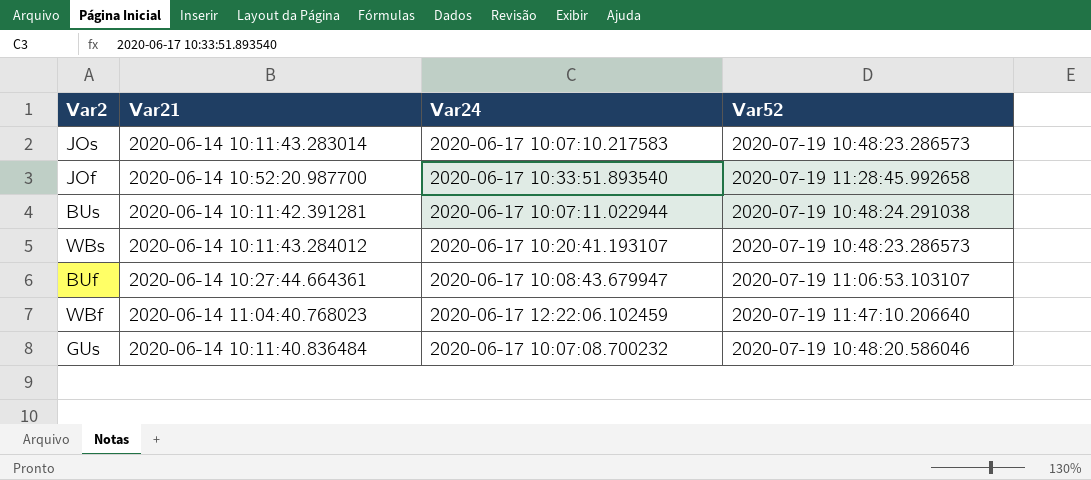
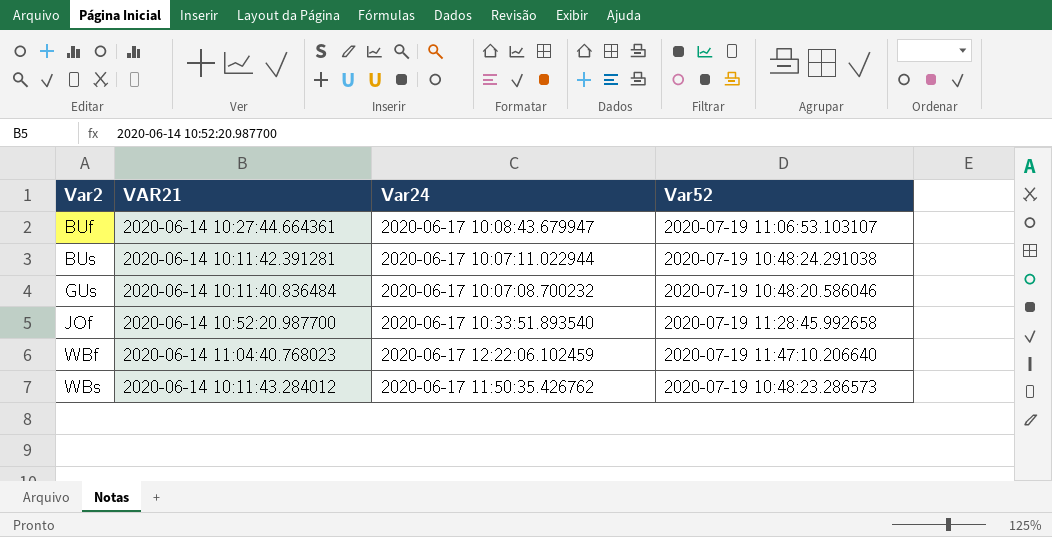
row order: none -> Var2 ascending
column name: Var21 -> VAR21
row JOs: 2020-06-14 10:11:43.283014 | 2020-06-17 10:07:10.217583 | 2020-07-19 10:48:23.286573 -> none
WBs | Var24: 2020-06-17 10:20:41.193107 -> 2020-06-17 11:50:35.426762

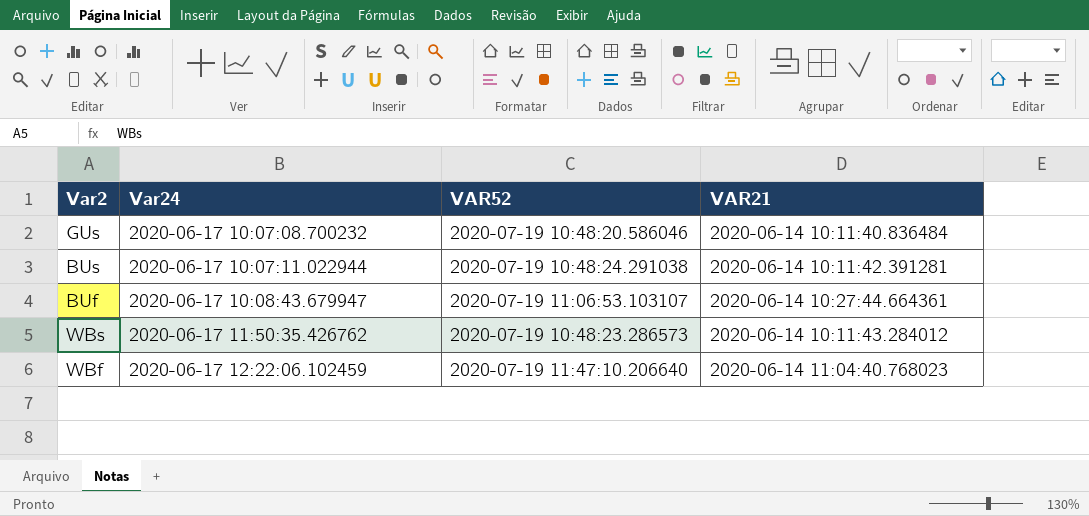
row order: Var2 ascending -> Var24 ascending
column name: Var52 -> VAR52
column VAR21 | position: 2 -> 4
row JOf: 2020-06-14 10:52:20.987700 | 2020-06-17 10:33:51.893540 | 2020-07-19 11:28:45.992658 -> none

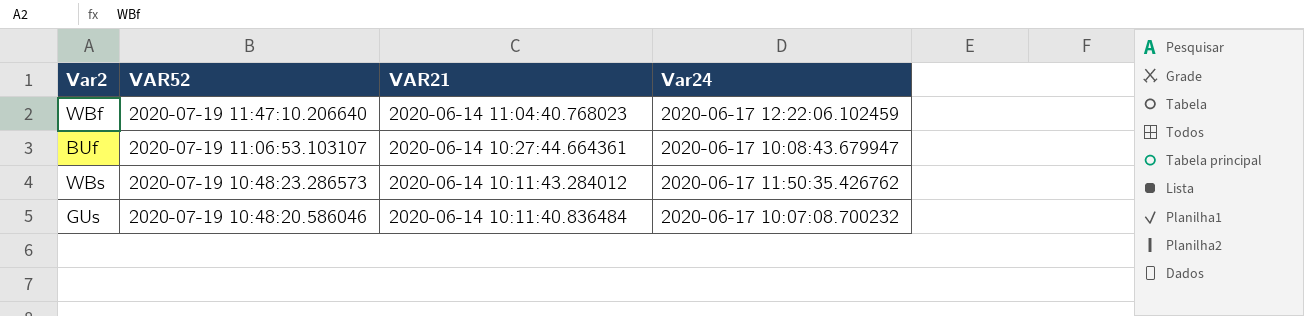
row order: Var24 ascending -> VAR52 descending
column Var24 | position: 2 -> 4
row BUs: 2020-06-17 10:07:11.022944 | 2020-07-19 10:48:24.291038 | 2020-06-14 10:11:42.391281 -> none

